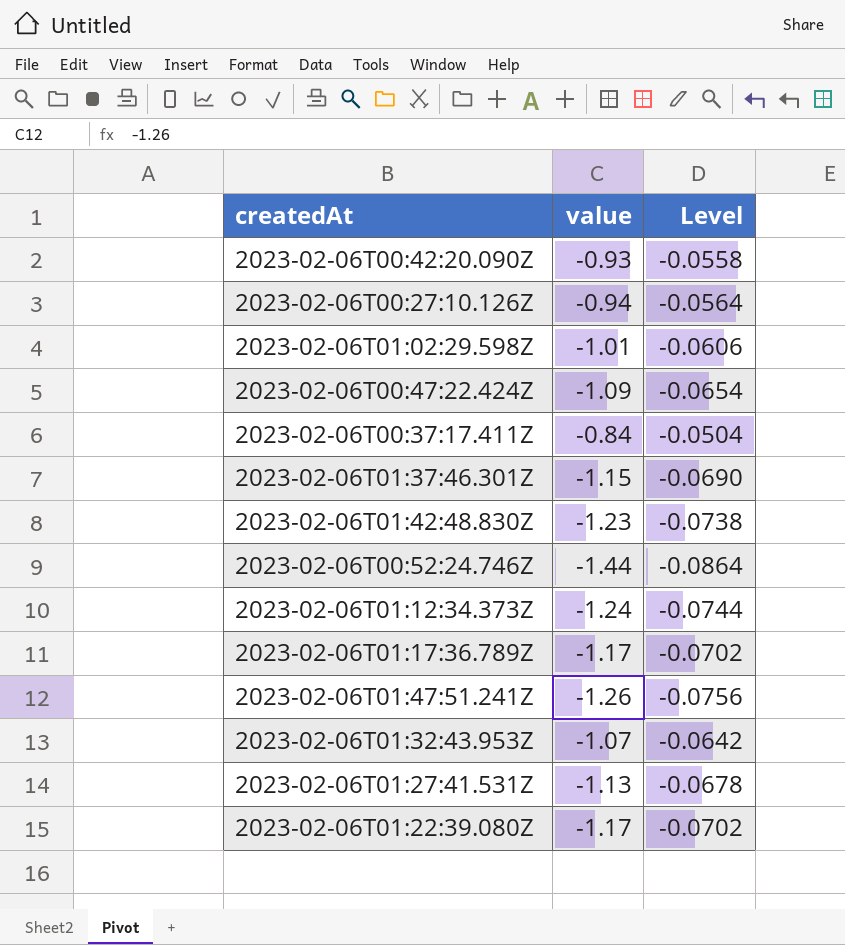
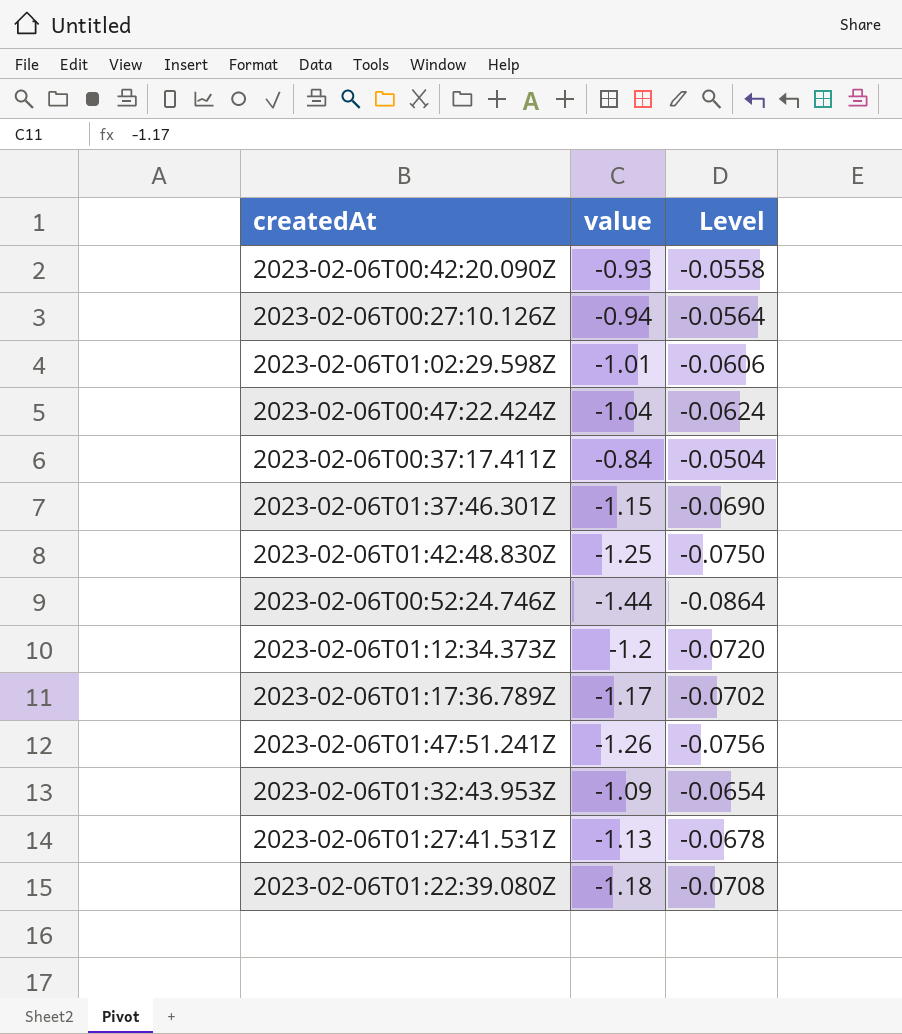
2023-02-06T00:47:22.424Z | value: -1.09 -> -1.04
2023-02-06T00:47:22.424Z | Level: -0.0654 -> -0.0624
2023-02-06T01:42:48.830Z | value: -1.23 -> -1.25
2023-02-06T01:42:48.830Z | Level: -0.0738 -> -0.0750
2023-02-06T01:12:34.373Z | value: -1.24 -> -1.2
2023-02-06T01:12:34.373Z | Level: -0.0744 -> -0.0720
2023-02-06T01:32:43.953Z | value: -1.07 -> -1.09
2023-02-06T01:32:43.953Z | Level: -0.0642 -> -0.0654
2023-02-06T01:22:39.080Z | value: -1.17 -> -1.18
2023-02-06T01:22:39.080Z | Level: -0.0702 -> -0.0708

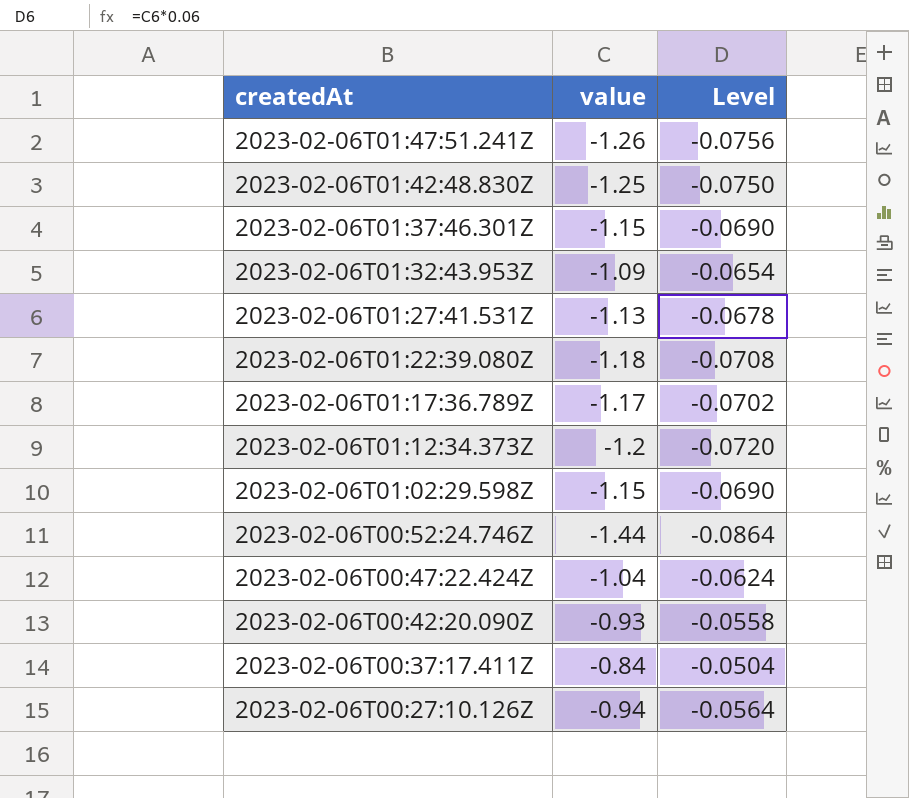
row order: none -> createdAt descending
2023-02-06T01:02:29.598Z | value: -1.01 -> -1.15
2023-02-06T01:02:29.598Z | Level: -0.0606 -> -0.0690

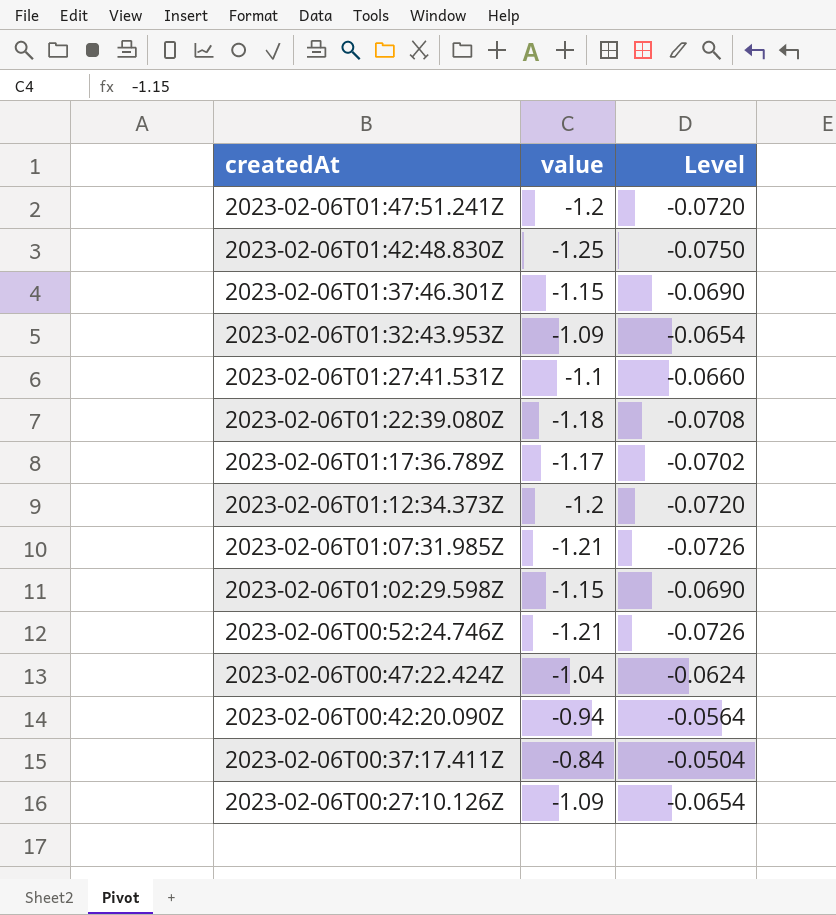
2023-02-06T01:47:51.241Z | value: -1.26 -> -1.2
2023-02-06T01:47:51.241Z | Level: -0.0756 -> -0.0720
2023-02-06T01:27:41.531Z | value: -1.13 -> -1.1
2023-02-06T01:27:41.531Z | Level: -0.0678 -> -0.0660
row 2023-02-06T01:07:31.985Z: none -> -1.21 | -0.0726
2023-02-06T00:52:24.746Z | value: -1.44 -> -1.21
2023-02-06T00:52:24.746Z | Level: -0.0864 -> -0.0726
2023-02-06T00:42:20.090Z | value: -0.93 -> -0.94
2023-02-06T00:42:20.090Z | Level: -0.0558 -> -0.0564
2023-02-06T00:27:10.126Z | value: -0.94 -> -1.09
2023-02-06T00:27:10.126Z | Level: -0.0564 -> -0.0654

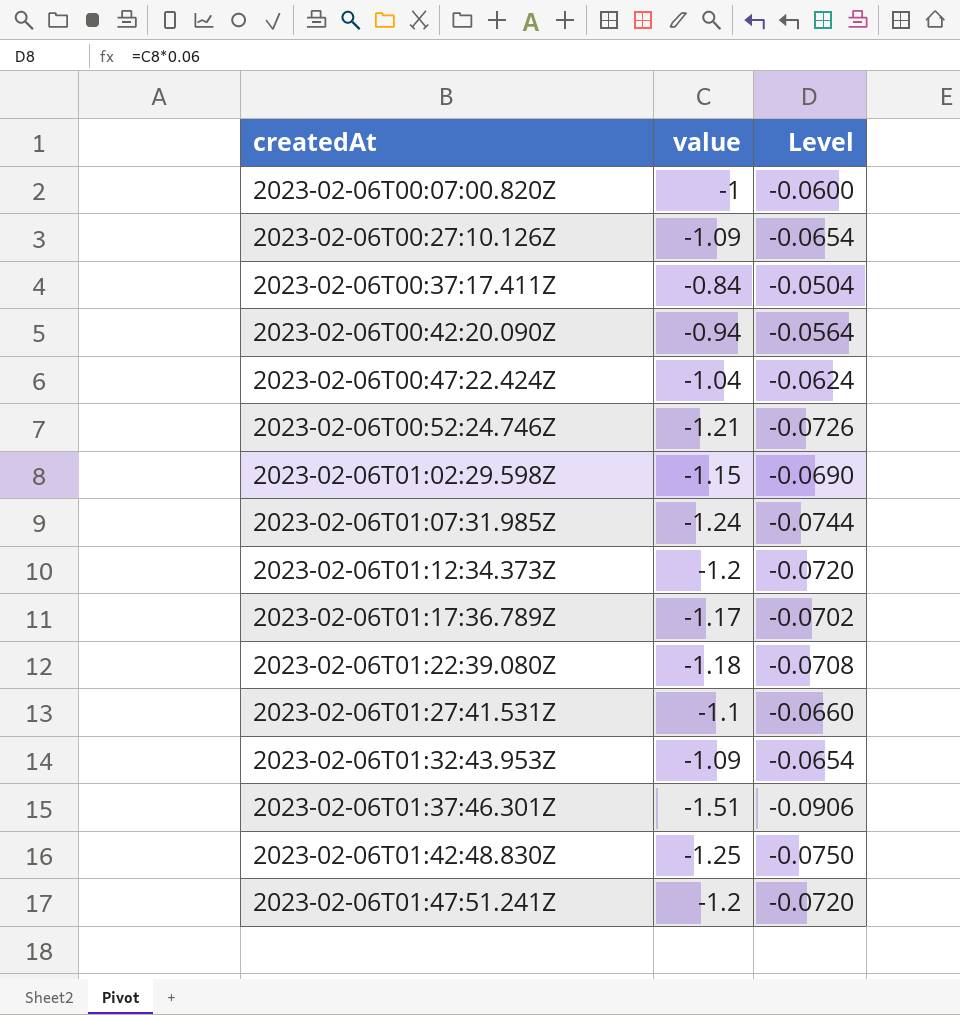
row order: createdAt descending -> createdAt ascending
row 2023-02-06T00:07:00.820Z: none -> -1 | -0.0600
2023-02-06T01:07:31.985Z | value: -1.21 -> -1.24
2023-02-06T01:07:31.985Z | Level: -0.0726 -> -0.0744
2023-02-06T01:37:46.301Z | value: -1.15 -> -1.51
2023-02-06T01:37:46.301Z | Level: -0.0690 -> -0.0906

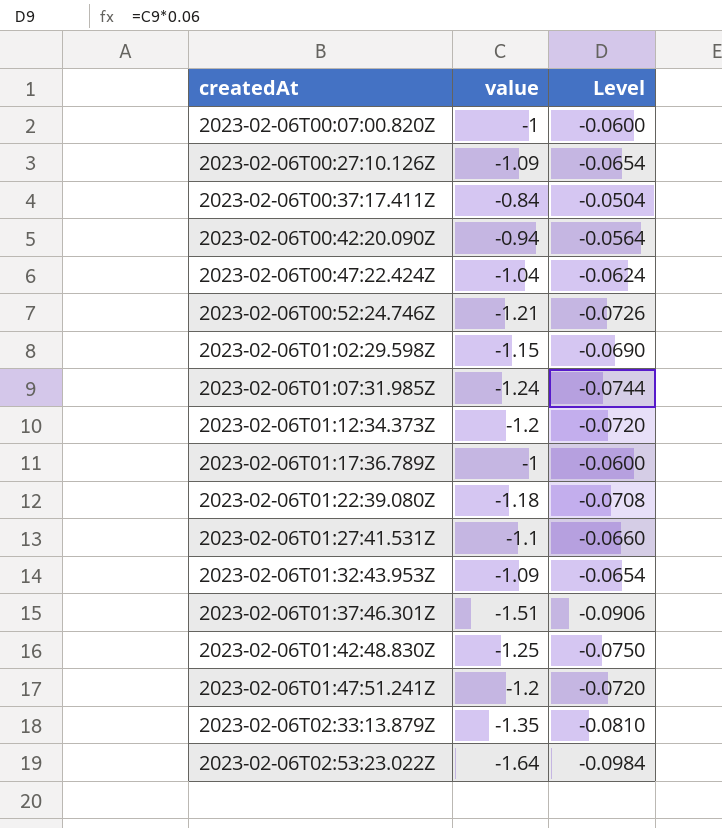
2023-02-06T01:17:36.789Z | value: -1.17 -> -1
2023-02-06T01:17:36.789Z | Level: -0.0702 -> -0.0600
row 2023-02-06T02:33:13.879Z: none -> -1.35 | -0.0810
row 2023-02-06T02:53:23.022Z: none -> -1.64 | -0.0984

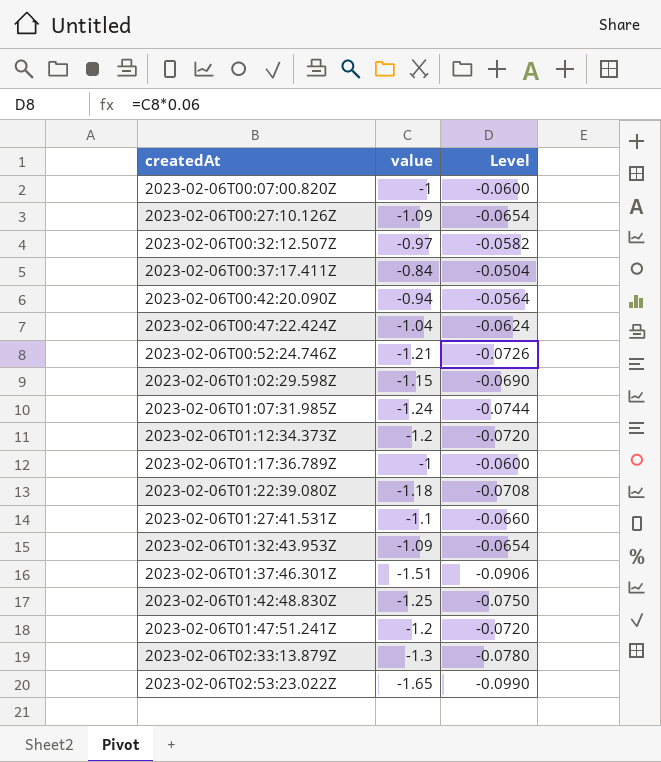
row 2023-02-06T00:32:12.507Z: none -> -0.97 | -0.0582
2023-02-06T02:33:13.879Z | value: -1.35 -> -1.3
2023-02-06T02:33:13.879Z | Level: -0.0810 -> -0.0780
2023-02-06T02:53:23.022Z | value: -1.64 -> -1.65
2023-02-06T02:53:23.022Z | Level: -0.0984 -> -0.0990

